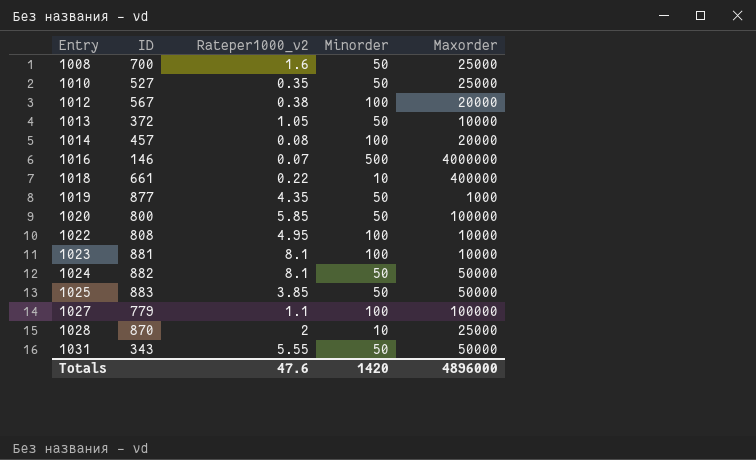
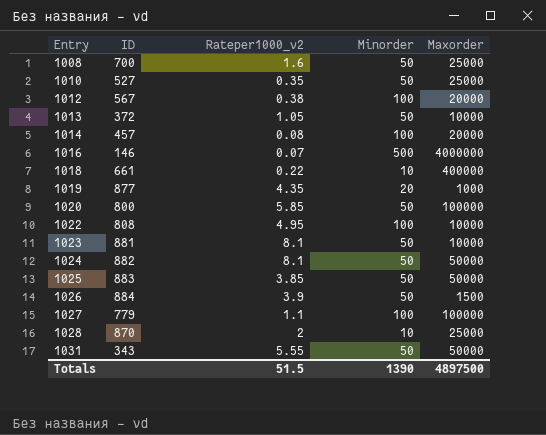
1019 | Minorder: 50 -> 20
1023 | Minorder: 100 -> 50
row 1026: none -> 884 | 3.9 | 50 | 1500
Totals | Rateper1000_v2: 47.6 -> 51.5
Totals | Minorder: 1420 -> 1390
Totals | Maxorder: 4896000 -> 4897500

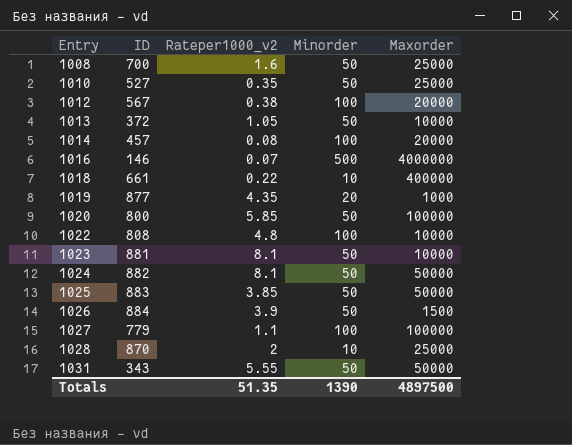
1022 | Rateper1000_v2: 4.95 -> 4.8
Totals | Rateper1000_v2: 51.5 -> 51.35

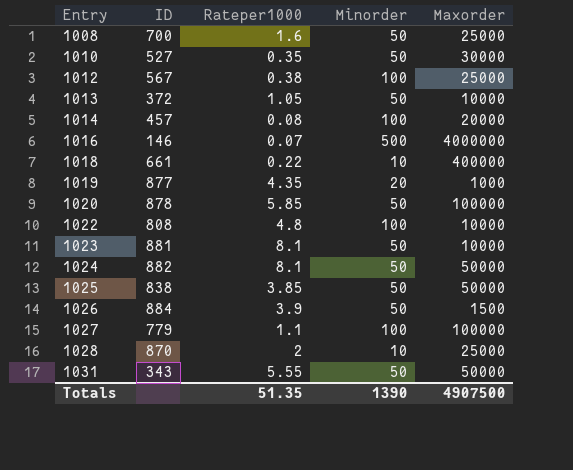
column name: Rateper1000_v2 -> Rateper1000
1010 | Maxorder: 25000 -> 30000
1012 | Maxorder: 20000 -> 25000
1020 | ID: 800 -> 878
1025 | ID: 883 -> 838
Totals | Maxorder: 4897500 -> 4907500

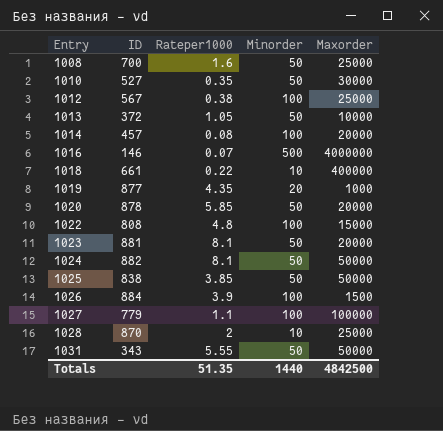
1020 | Maxorder: 100000 -> 20000
1022 | Maxorder: 10000 -> 15000
1023 | Maxorder: 10000 -> 20000
1026 | Minorder: 50 -> 100
Totals | Minorder: 1390 -> 1440
Totals | Maxorder: 4907500 -> 4842500

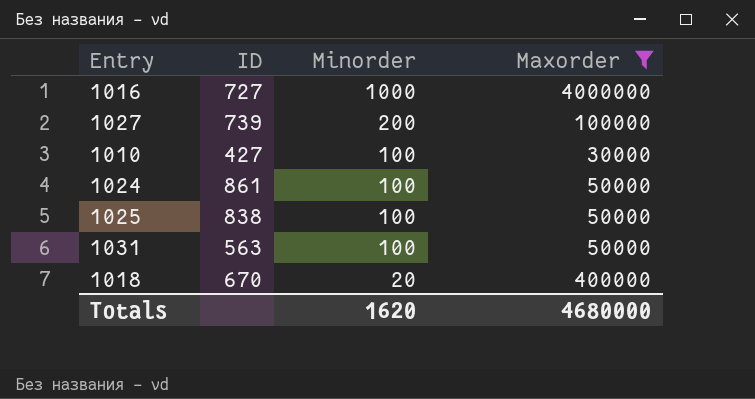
filter: none -> Maxorder >= 30000
row order: Entry ascending -> Minorder descending
column Rateper1000 | position: 3 -> none
1016 | ID: 146 -> 727
1016 | Minorder: 500 -> 1000
1027 | ID: 779 -> 739
1027 | Minorder: 100 -> 200
1010 | ID: 527 -> 427
1010 | Minorder: 50 -> 100
1024 | ID: 882 -> 861
1024 | Minorder: 50 -> 100
1025 | Minorder: 50 -> 100
1031 | ID: 343 -> 563
1031 | Minorder: 50 -> 100
1018 | ID: 661 -> 670
1018 | Minorder: 10 -> 20
Totals | Minorder: 1440 -> 1620
Totals | Maxorder: 4842500 -> 4680000

